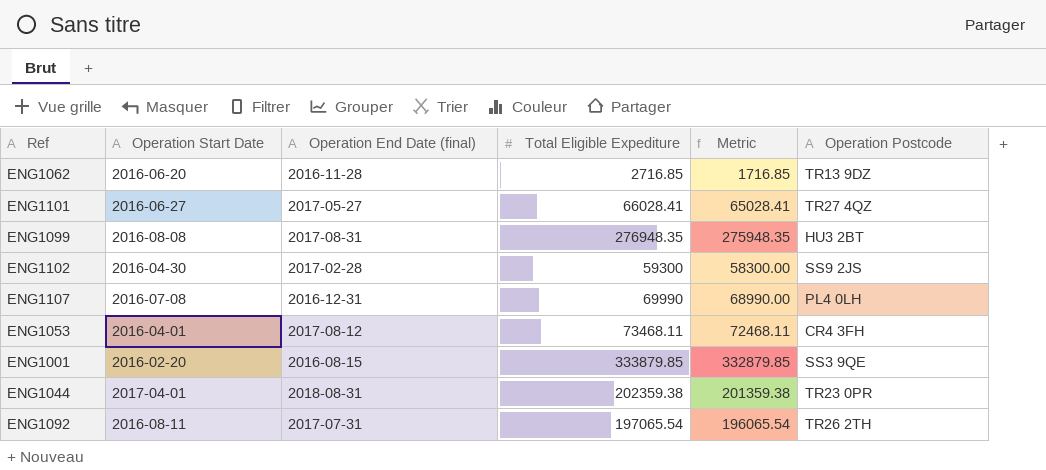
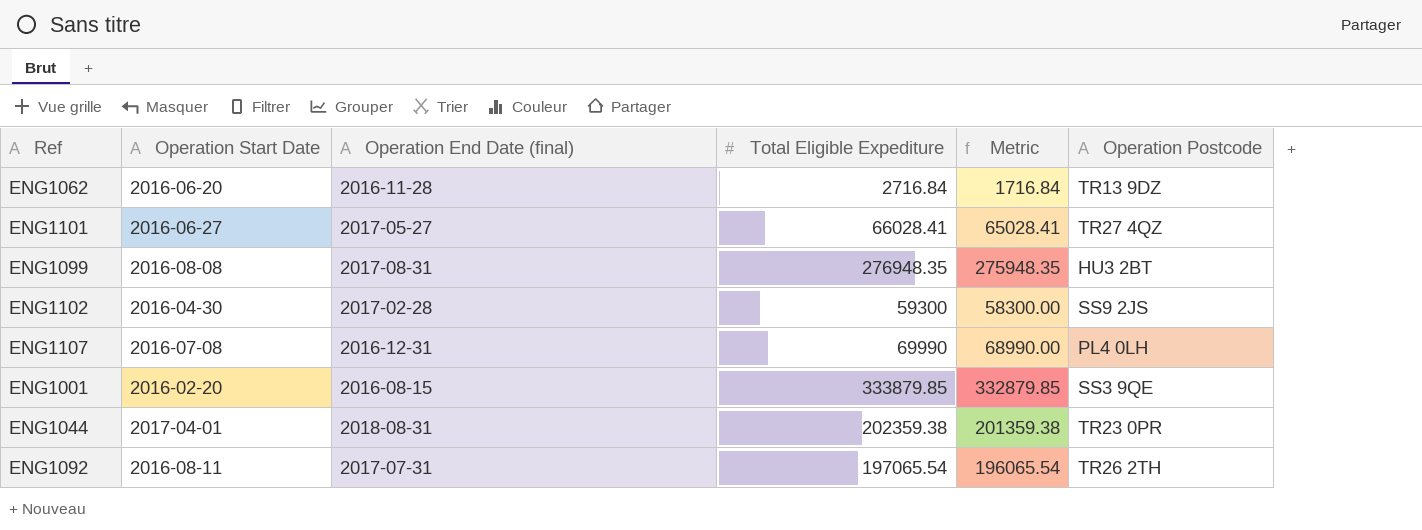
row ENG1053: 2016-04-01 | 2017-08-12 | 73468.11 | 72468.11 | CR4 3FH -> none
ENG1062 | Total Eligible Expediture: 2716.85 -> 2716.84
ENG1062 | Metric: 1716.85 -> 1716.84

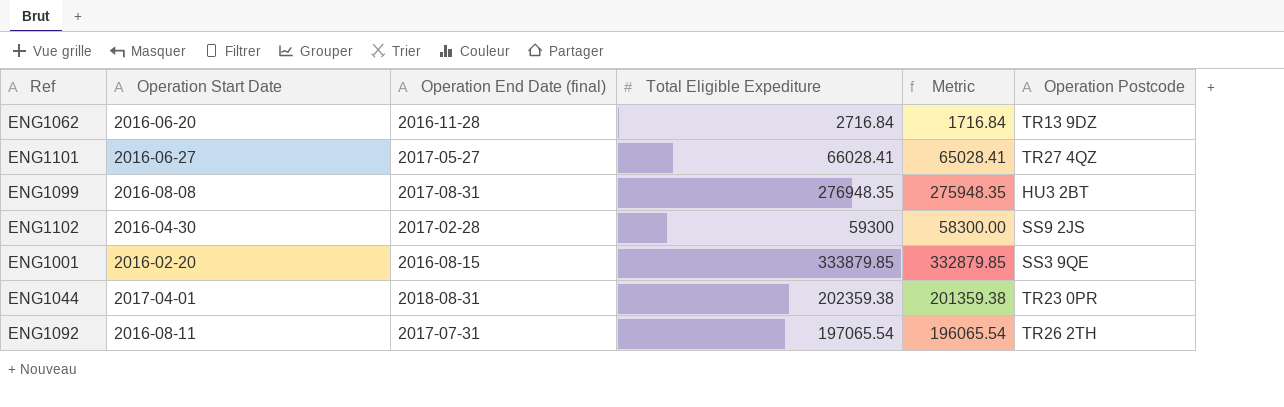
row ENG1107: 2016-07-08 | 2016-12-31 | 69990 | 68990.00 | PL4 0LH -> none

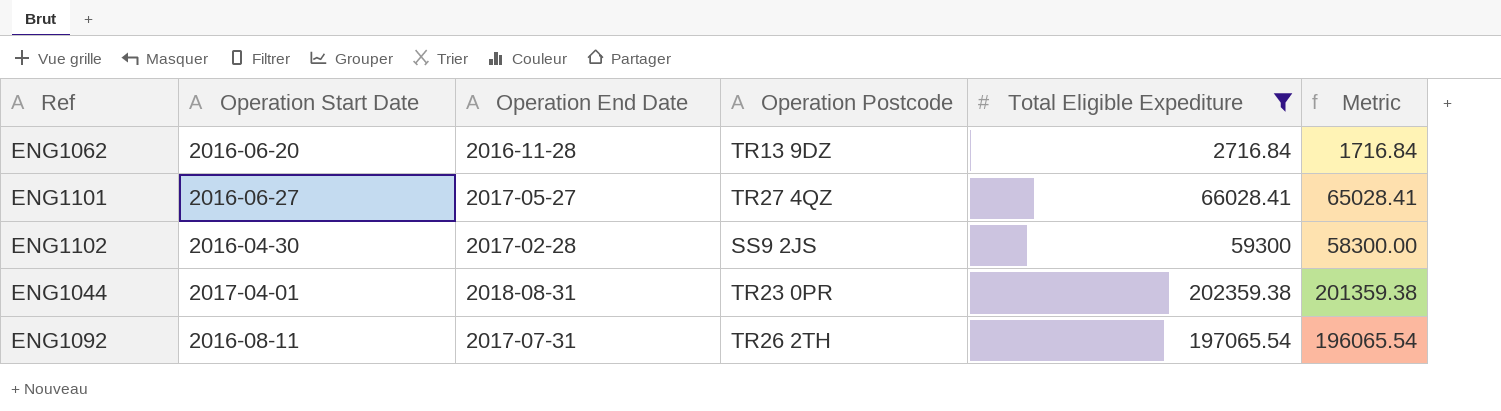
filter: none -> Total Eligible Expediture <= 202359.38
column name: Operation End Date (final) -> Operation End Date
column Operation Postcode | position: 6 -> 4

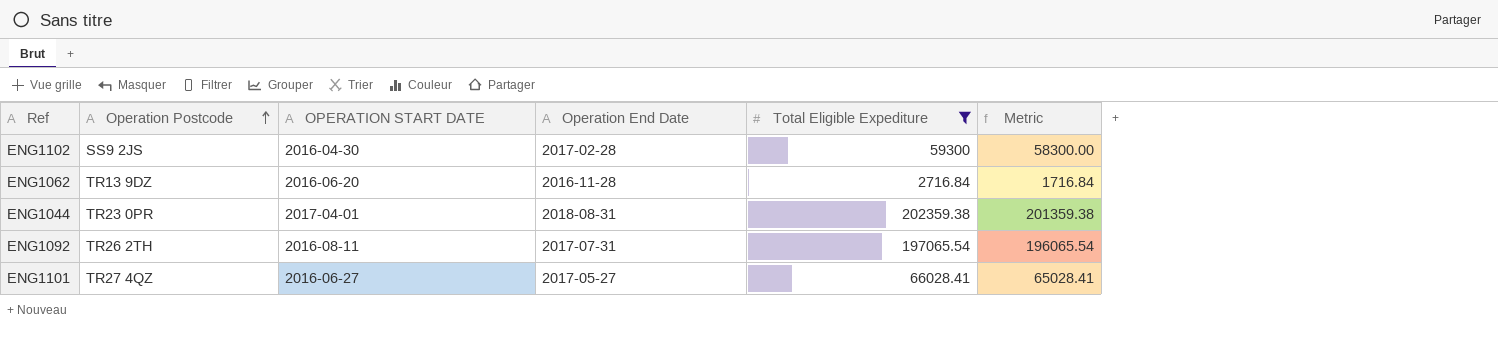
row order: none -> Operation Postcode ascending
column Operation Postcode | position: 4 -> 2
column name: Operation Start Date -> OPERATION START DATE

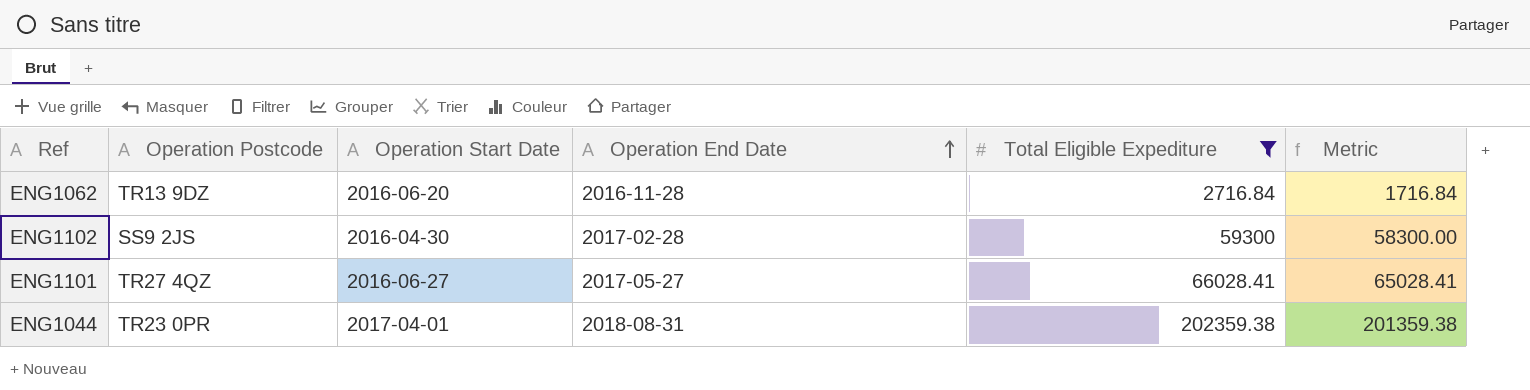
row order: Operation Postcode ascending -> Operation End Date ascending
column name: OPERATION START DATE -> Operation Start Date
row ENG1092: TR26 2TH | 2016-08-11 | 2017-07-31 | 197065.54 | 196065.54 -> none

